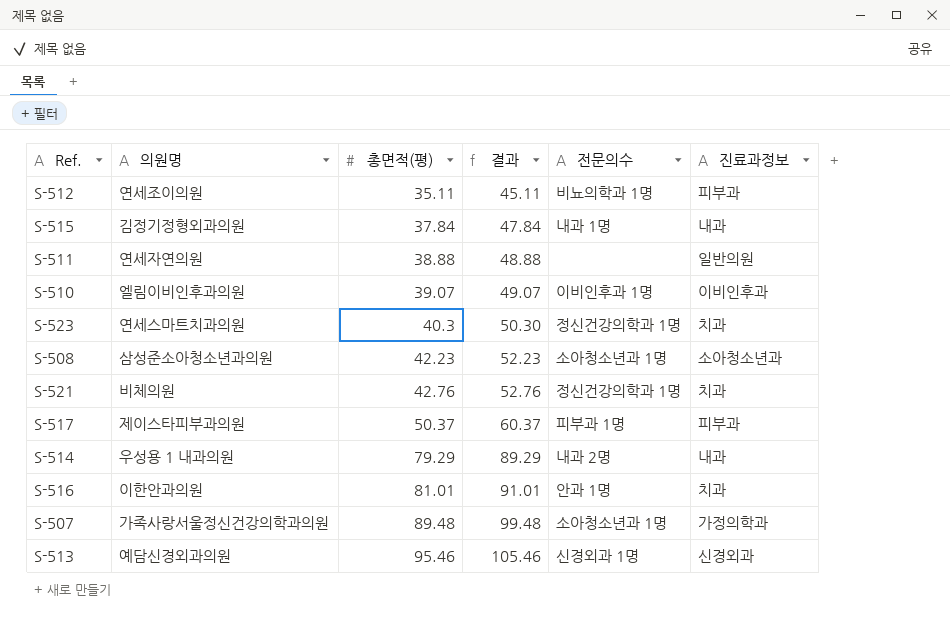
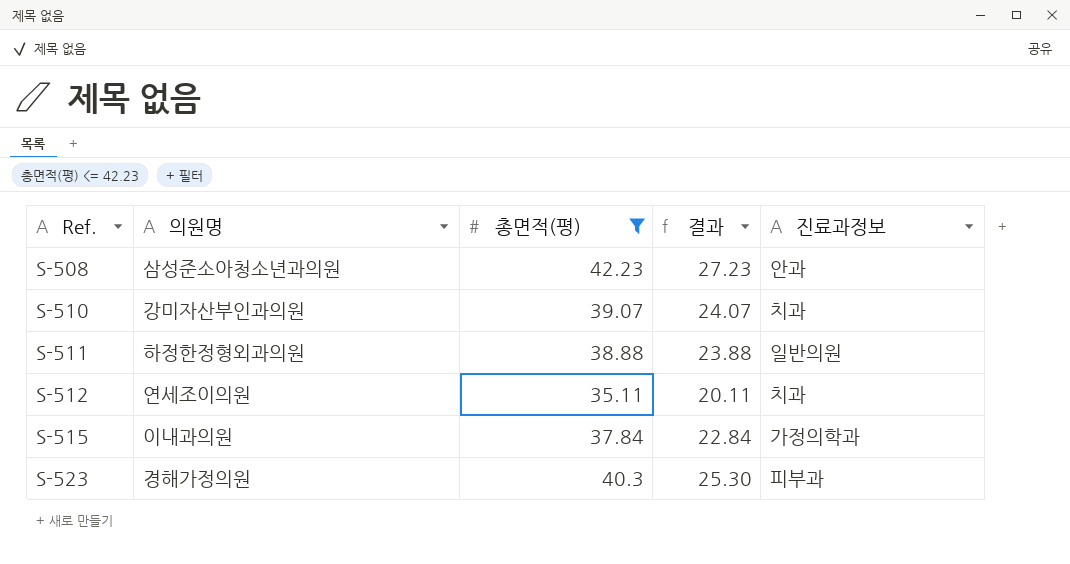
filter: none -> 총면적(평) <= 42.23
row order: 총면적(평) ascending -> Ref. ascending
column 전문의수 | position: 5 -> none
column 결과 | formula: [총면적(평)] + 10 -> [총면적(평)] - 15
S-508 | 진료과정보: 소아청소년과 -> 안과
S-510 | 의원명: 엘림이비인후과의원 -> 강미자산부인과의원
S-510 | 진료과정보: 이비인후과 -> 치과
S-511 | 의원명: 연세자연의원 -> 하정한정형외과의원
S-512 | 진료과정보: 피부과 -> 치과
S-515 | 의원명: 김정기정형외과의원 -> 이내과의원
S-515 | 진료과정보: 내과 -> 가정의학과
S-523 | 의원명: 연세스마트치과의원 -> 경해가정의원
S-523 | 진료과정보: 치과 -> 피부과

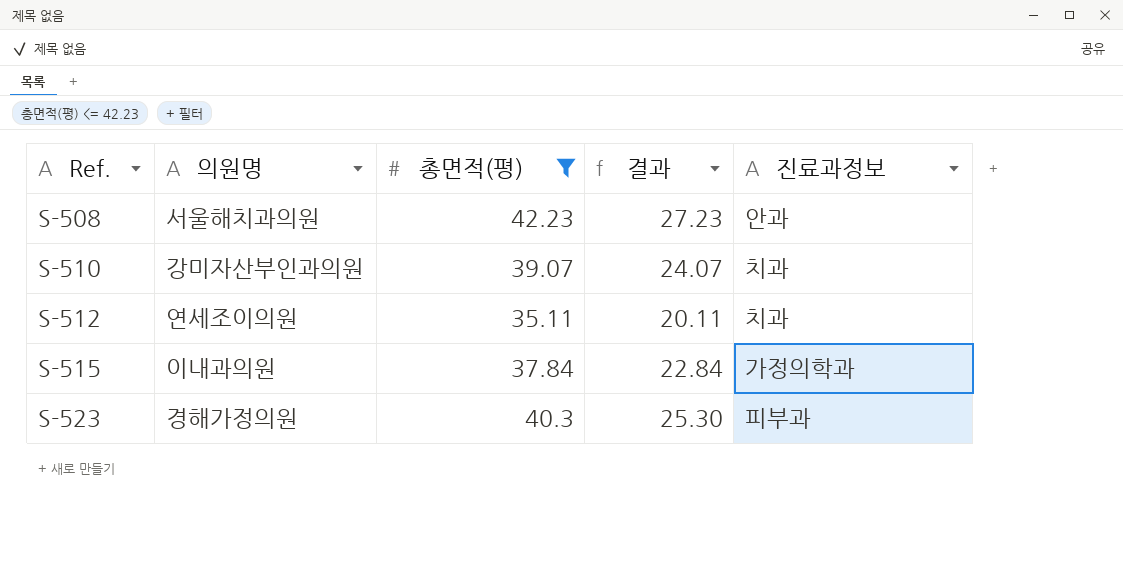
row S-511: 하정한정형외과의원 | 38.88 | 23.88 | 일반의원 -> none
S-508 | 의원명: 삼성준소아청소년과의원 -> 서울해치과의원

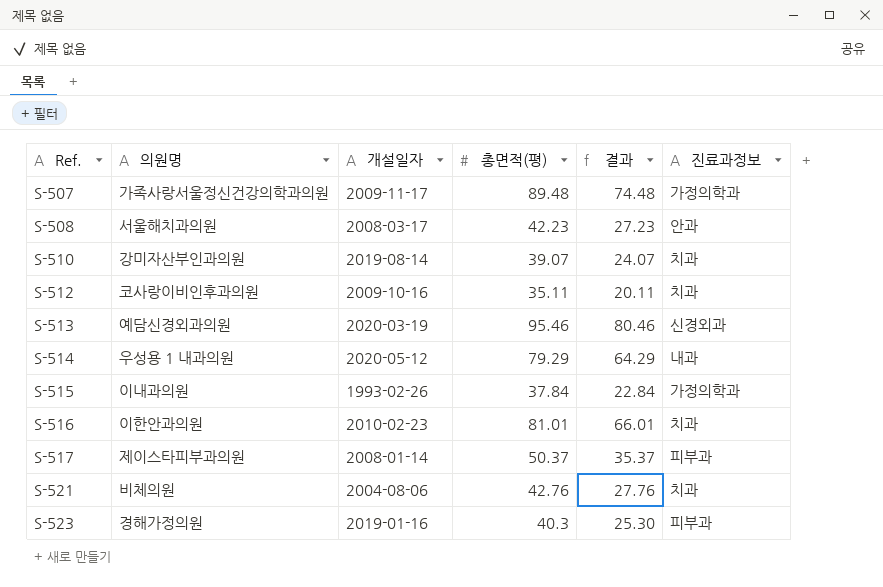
filter: 총면적(평) <= 42.23 -> none
column 개설일자 | position: none -> 3
S-512 | 의원명: 연세조이의원 -> 코사랑이비인후과의원

